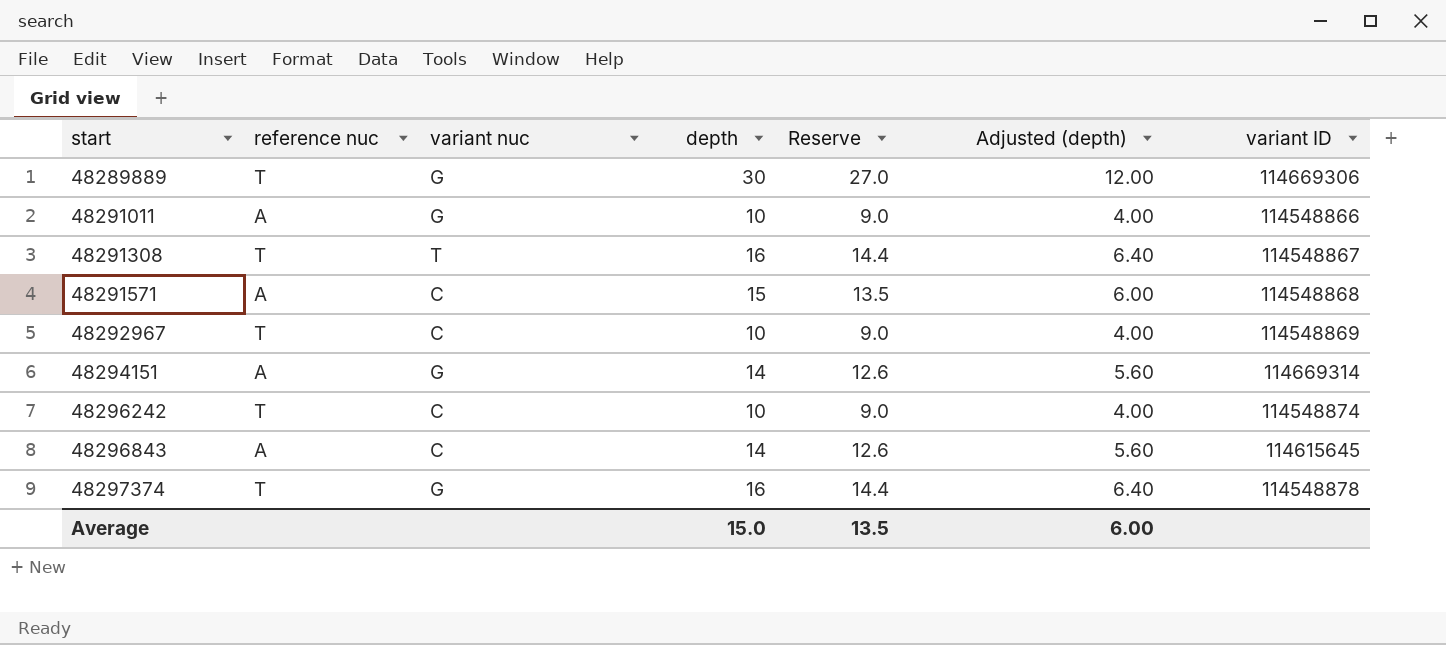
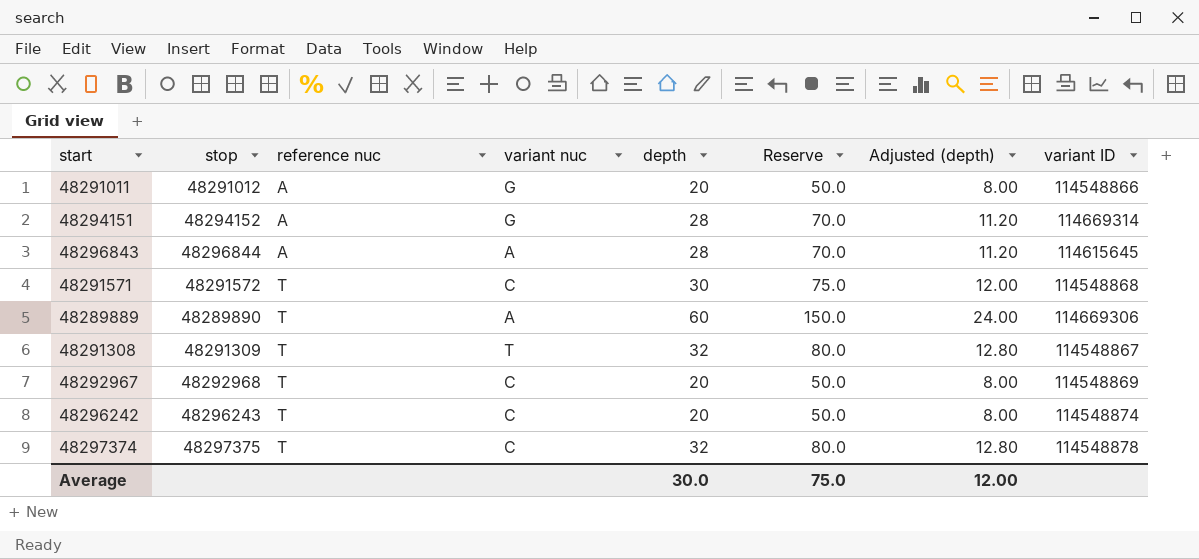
row order: start ascending -> reference nuc ascending
column stop | position: none -> 2
column Reserve | formula: [depth] * 0.9 -> [depth] * 2.5
48291011 | depth: 10 -> 20
48291011 | Adjusted (depth): 4.00 -> 8.00
48294151 | depth: 14 -> 28
48294151 | Adjusted (depth): 5.60 -> 11.20
48296843 | variant nuc: C -> A
48296843 | depth: 14 -> 28
48296843 | Adjusted (depth): 5.60 -> 11.20
48291571 | reference nuc: A -> T
48291571 | depth: 15 -> 30
48291571 | Adjusted (depth): 6.00 -> 12.00
48289889 | variant nuc: G -> A
48289889 | depth: 30 -> 60
48289889 | Adjusted (depth): 12.00 -> 24.00
48291308 | depth: 16 -> 32
48291308 | Adjusted (depth): 6.40 -> 12.80
48292967 | depth: 10 -> 20
48292967 | Adjusted (depth): 4.00 -> 8.00
48296242 | depth: 10 -> 20
48296242 | Adjusted (depth): 4.00 -> 8.00
48297374 | variant nuc: G -> C
48297374 | depth: 16 -> 32
48297374 | Adjusted (depth): 6.40 -> 12.80
Average | depth: 15.0 -> 30.0
Average | Reserve: 13.5 -> 75.0
Average | Adjusted (depth): 6.00 -> 12.00

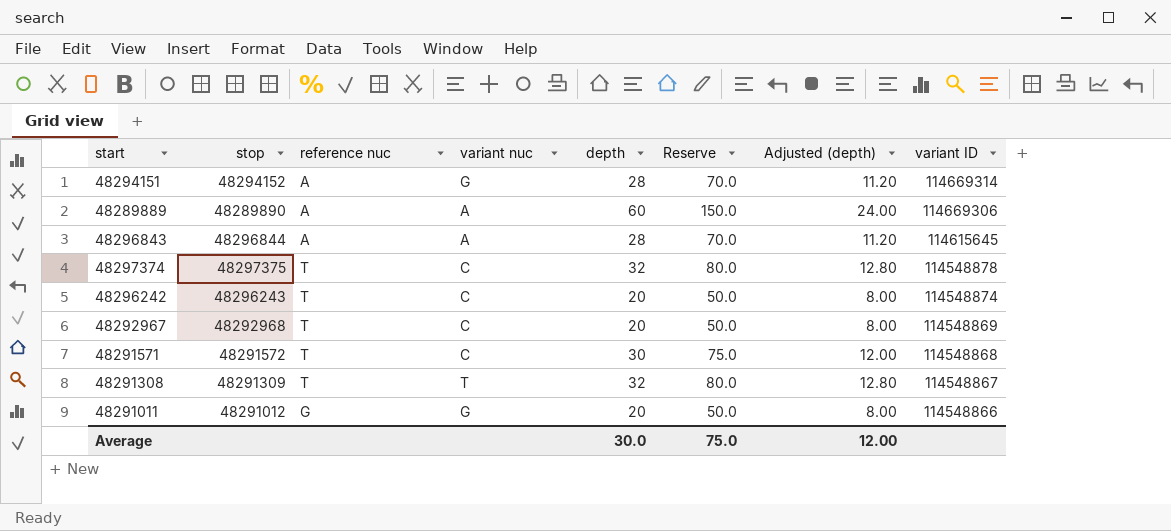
row order: reference nuc ascending -> variant ID descending
48289889 | reference nuc: T -> A
48291011 | reference nuc: A -> G

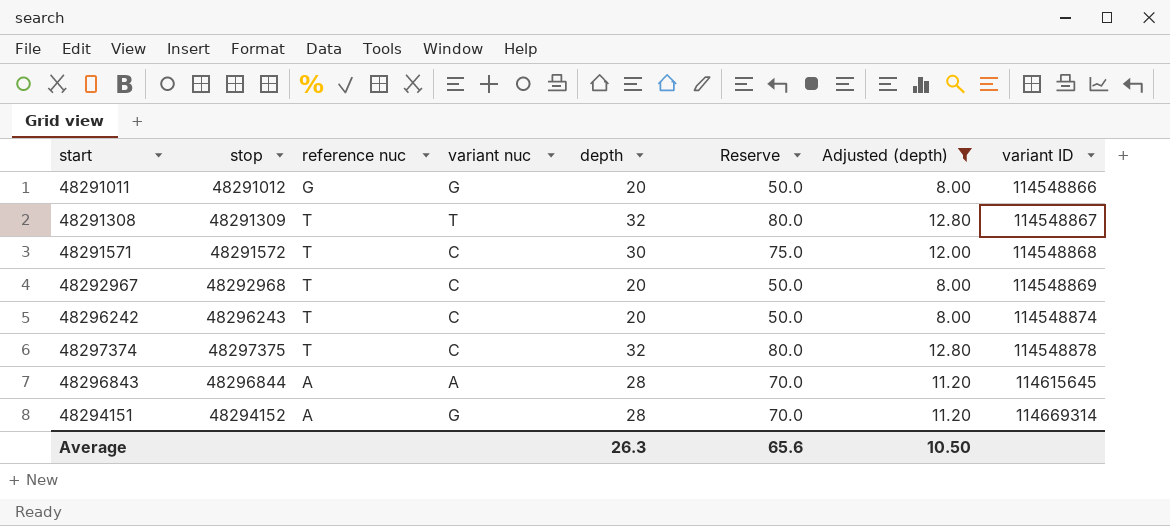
filter: none -> Adjusted (depth) != 24.00
row order: variant ID descending -> variant ID ascending
Average | depth: 30.0 -> 26.3
Average | Reserve: 75.0 -> 65.6
Average | Adjusted (depth): 12.00 -> 10.50

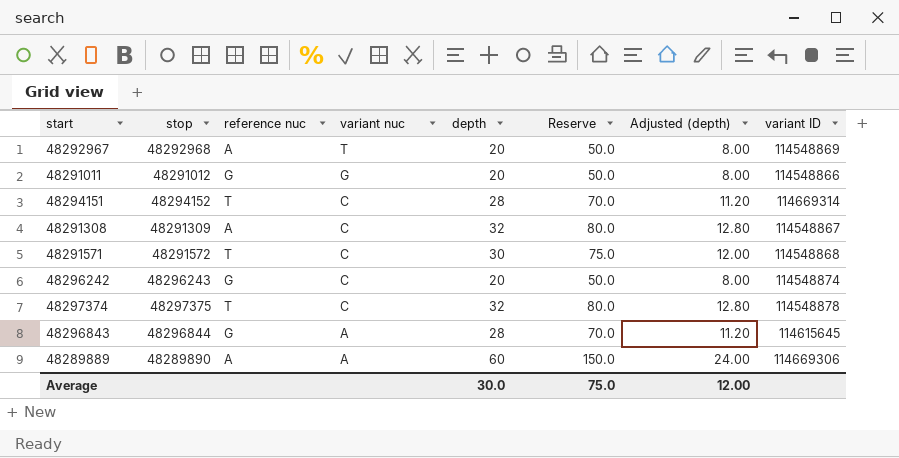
filter: Adjusted (depth) != 24.00 -> none
row order: variant ID ascending -> variant nuc descending
48292967 | reference nuc: T -> A
48292967 | variant nuc: C -> T
48294151 | reference nuc: A -> T
48294151 | variant nuc: G -> C
48291308 | reference nuc: T -> A
48291308 | variant nuc: T -> C
48296242 | reference nuc: T -> G
48296843 | reference nuc: A -> G
Average | depth: 26.3 -> 30.0
Average | Reserve: 65.6 -> 75.0
Average | Adjusted (depth): 10.50 -> 12.00

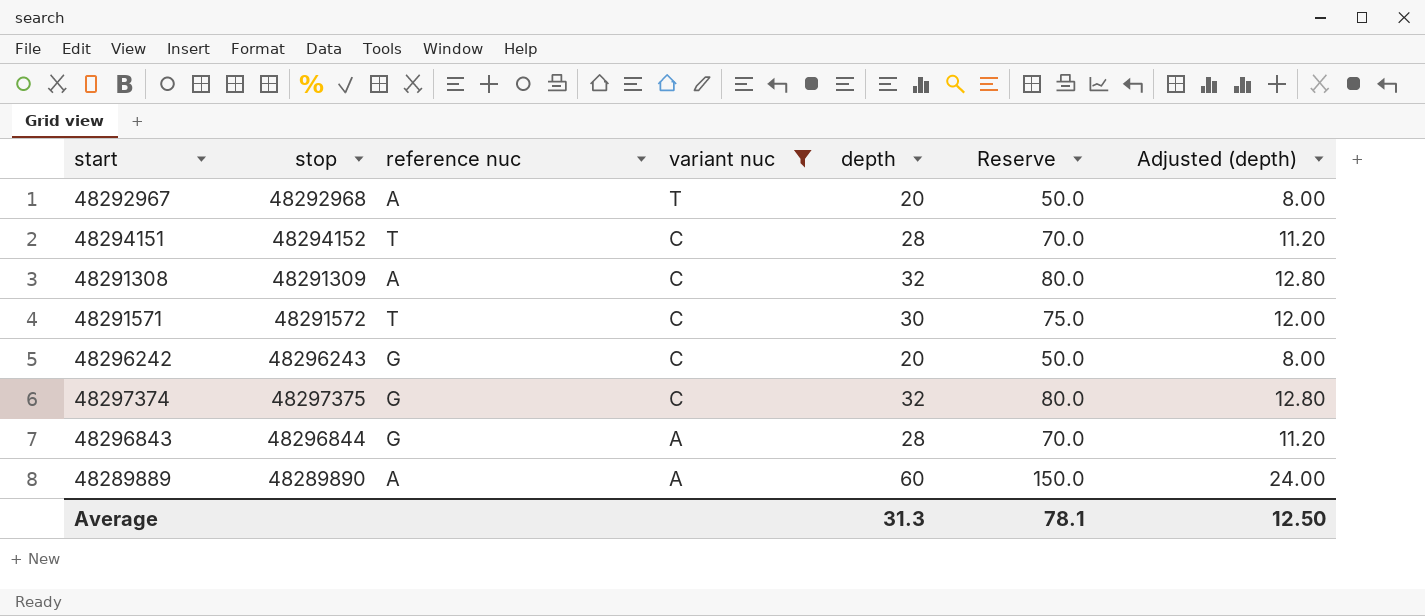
filter: none -> variant nuc != G
column variant ID | position: 8 -> none
48297374 | reference nuc: T -> G
Average | depth: 30.0 -> 31.3
Average | Reserve: 75.0 -> 78.1
Average | Adjusted (depth): 12.00 -> 12.50

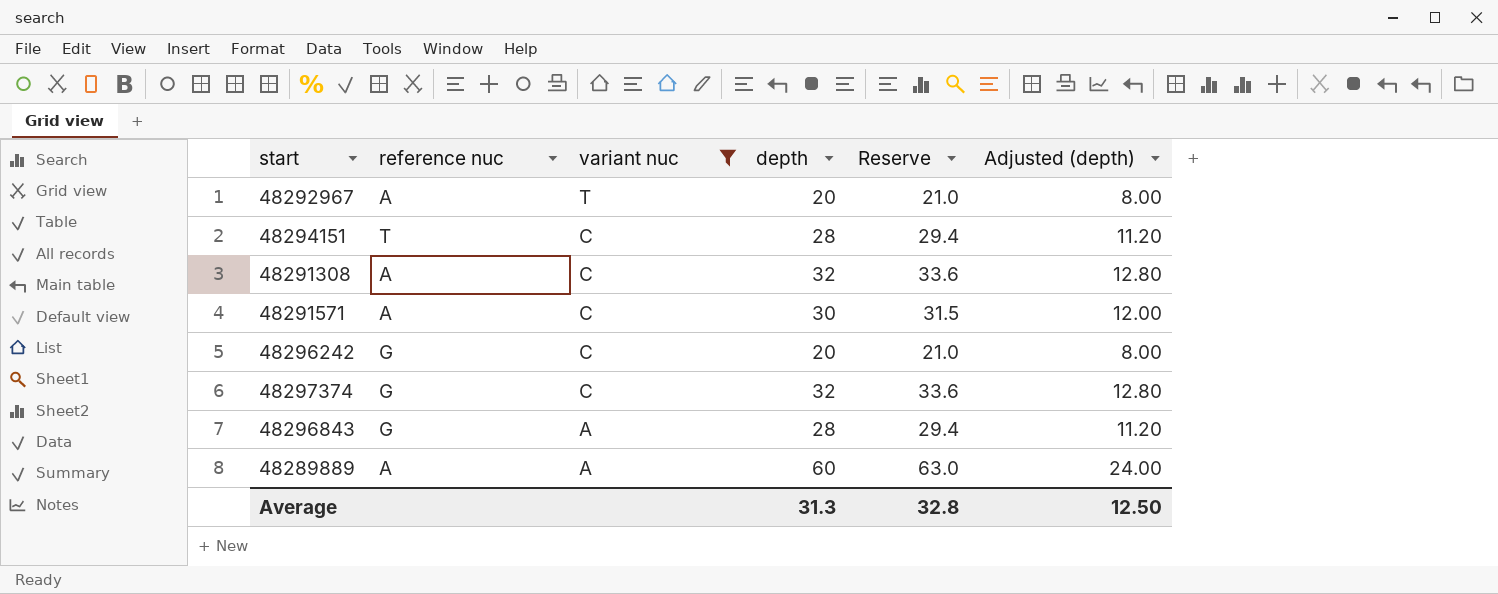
column stop | position: 2 -> none
column Reserve | formula: [depth] * 2.5 -> [depth] * 1.05
48291571 | reference nuc: T -> A
Average | Reserve: 78.1 -> 32.8

